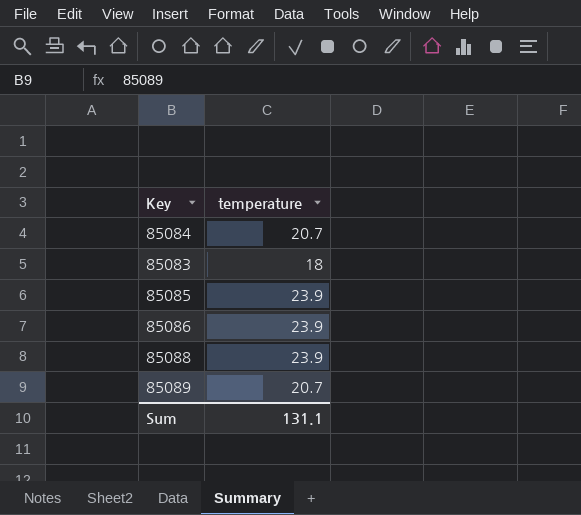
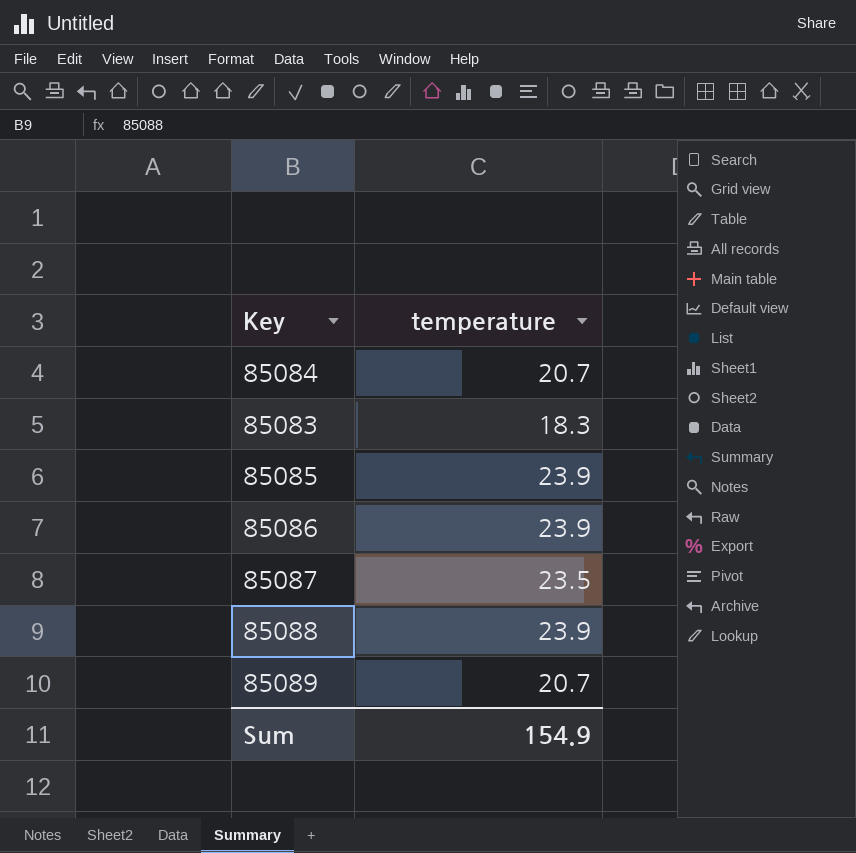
85083 | temperature: 18 -> 18.3
row 85087: none -> 23.5
Sum | temperature: 131.1 -> 154.9

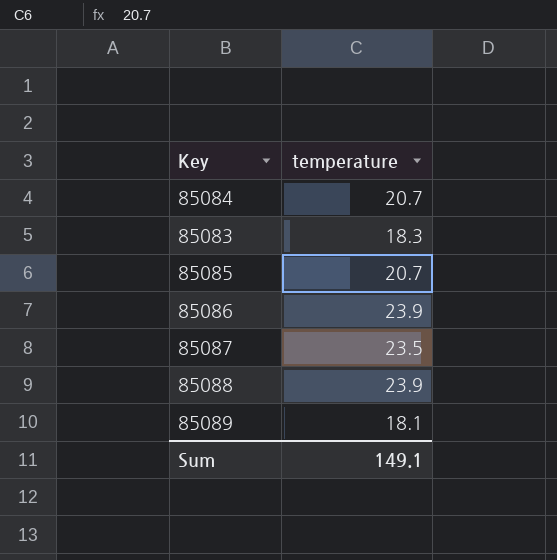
85085 | temperature: 23.9 -> 20.7
85089 | temperature: 20.7 -> 18.1
Sum | temperature: 154.9 -> 149.1

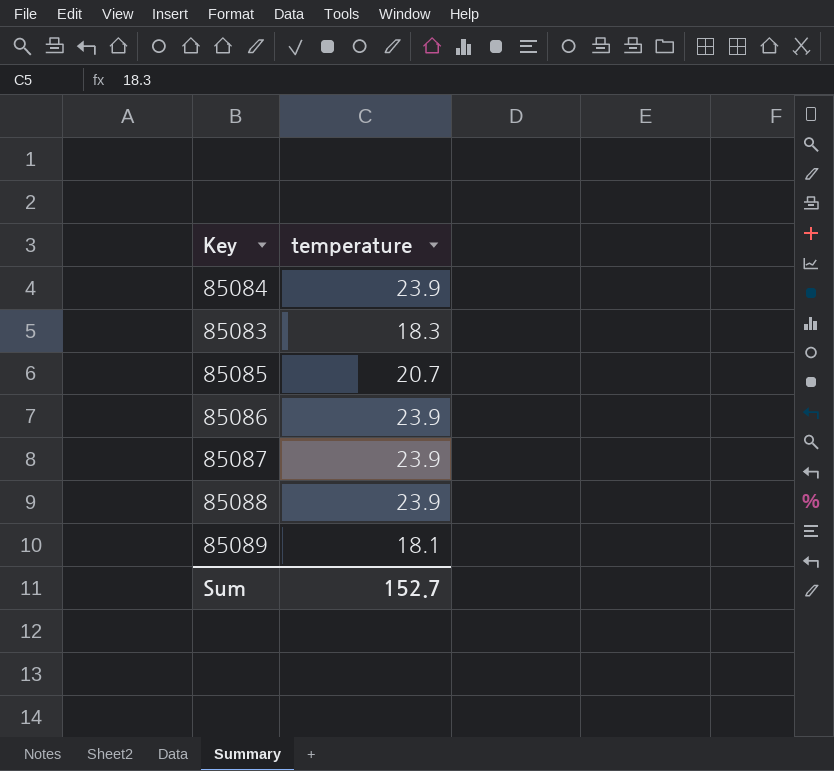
85084 | temperature: 20.7 -> 23.9
85087 | temperature: 23.5 -> 23.9
Sum | temperature: 149.1 -> 152.7

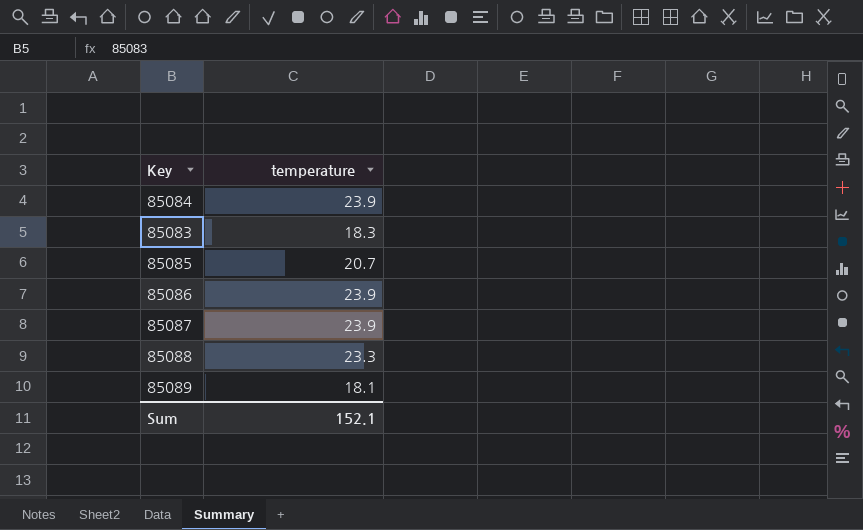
85088 | temperature: 23.9 -> 23.3
Sum | temperature: 152.7 -> 152.1

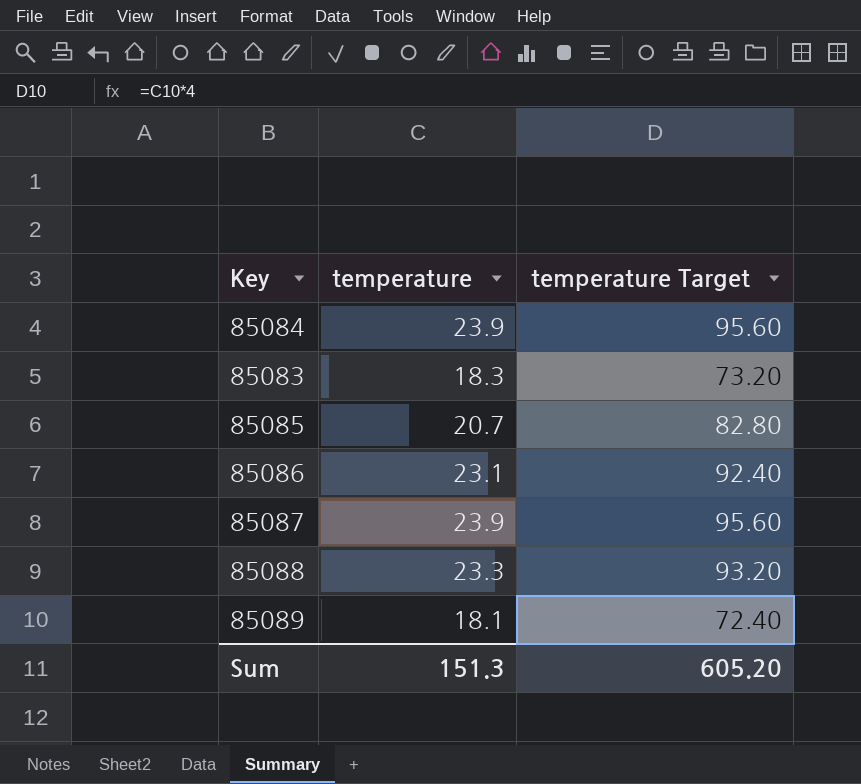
column temperature Target | formula: none -> [temperature] * 4
85086 | temperature: 23.9 -> 23.1
Sum | temperature: 152.1 -> 151.3

